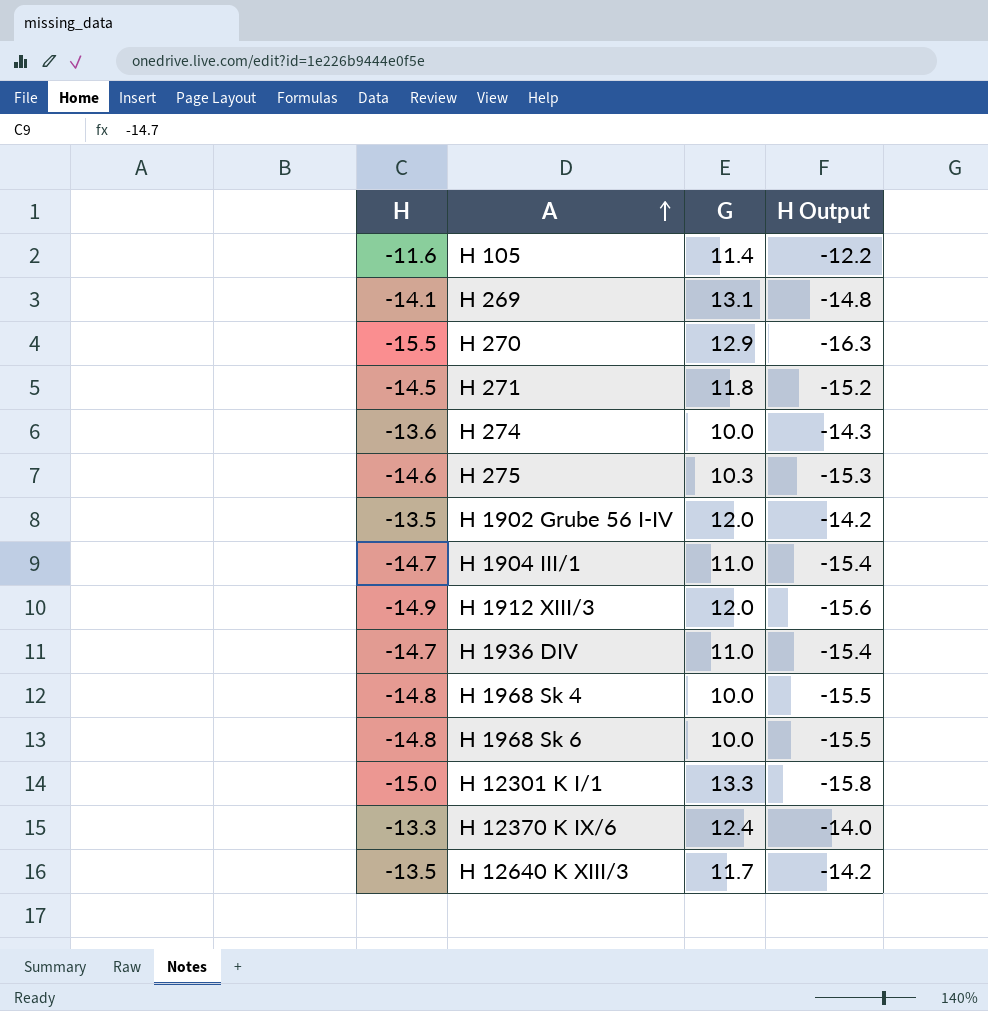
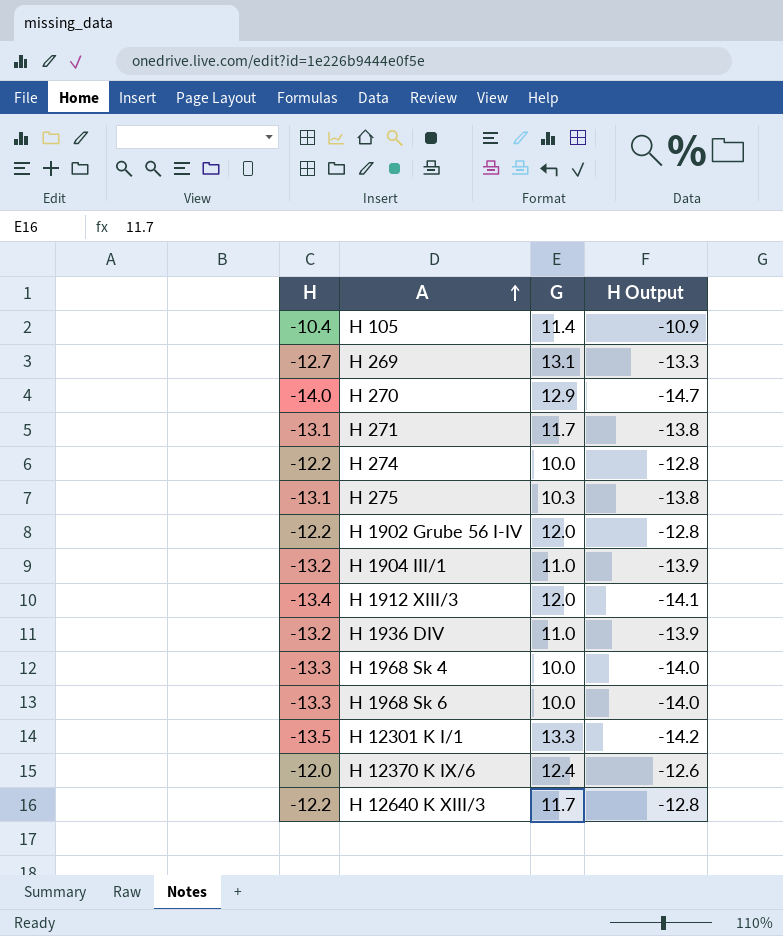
H 105 | H: -11.6 -> -10.4
H 105 | H Output: -12.2 -> -10.9
H 269 | H: -14.1 -> -12.7
H 269 | H Output: -14.8 -> -13.3
H 270 | H: -15.5 -> -14.0
H 270 | H Output: -16.3 -> -14.7
H 271 | H: -14.5 -> -13.1
H 271 | G: 11.8 -> 11.7
H 271 | H Output: -15.2 -> -13.8
H 274 | H: -13.6 -> -12.2
H 274 | H Output: -14.3 -> -12.8
H 275 | H: -14.6 -> -13.1
H 275 | H Output: -15.3 -> -13.8
H 1902 Grube 56 I-IV | H: -13.5 -> -12.2
H 1902 Grube 56 I-IV | H Output: -14.2 -> -12.8
H 1904 III/1 | H: -14.7 -> -13.2
H 1904 III/1 | H Output: -15.4 -> -13.9
H 1912 XIII/3 | H: -14.9 -> -13.4
H 1912 XIII/3 | H Output: -15.6 -> -14.1
H 1936 DIV | H: -14.7 -> -13.2
H 1936 DIV | H Output: -15.4 -> -13.9
H 1968 Sk 4 | H: -14.8 -> -13.3
H 1968 Sk 4 | H Output: -15.5 -> -14.0
H 1968 Sk 6 | H: -14.8 -> -13.3
H 1968 Sk 6 | H Output: -15.5 -> -14.0
H 12301 K I/1 | H: -15.0 -> -13.5
H 12301 K I/1 | H Output: -15.8 -> -14.2
H 12370 K IX/6 | H: -13.3 -> -12.0
H 12370 K IX/6 | H Output: -14.0 -> -12.6
H 12640 K XIII/3 | H: -13.5 -> -12.2
H 12640 K XIII/3 | H Output: -14.2 -> -12.8

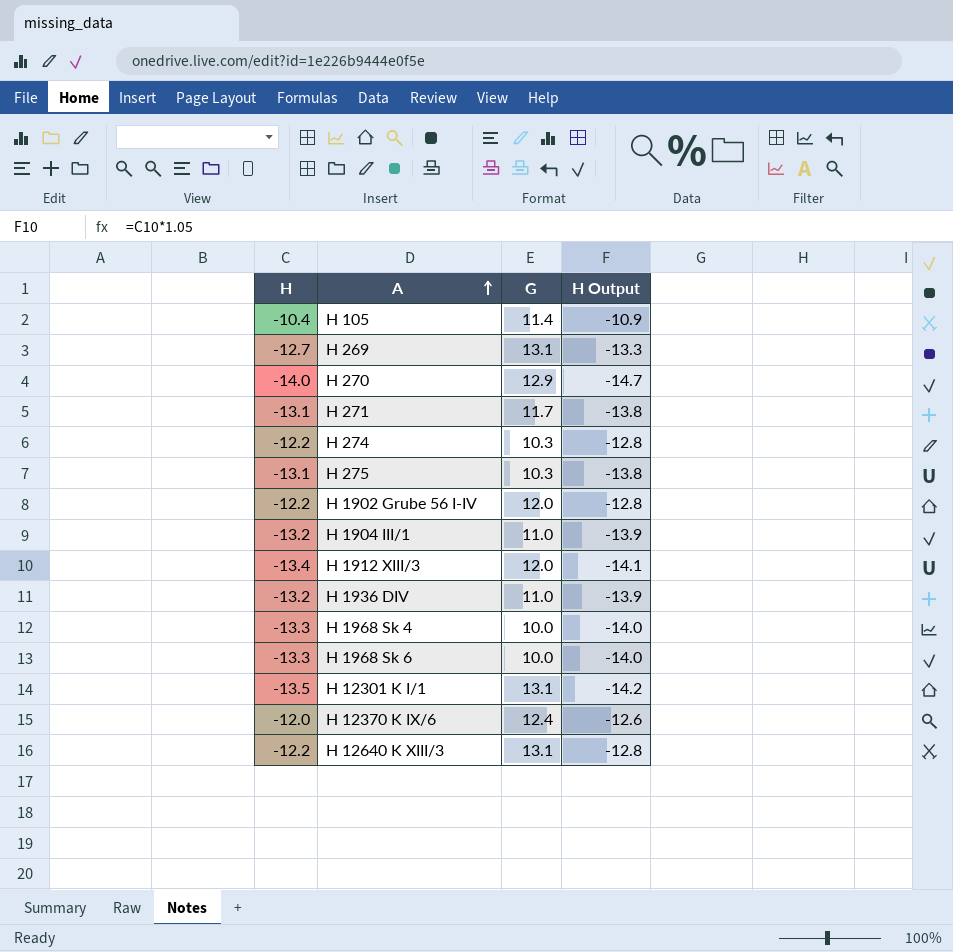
H 274 | G: 10.0 -> 10.3
H 12301 K I/1 | G: 13.3 -> 13.1
H 12640 K XIII/3 | G: 11.7 -> 13.1

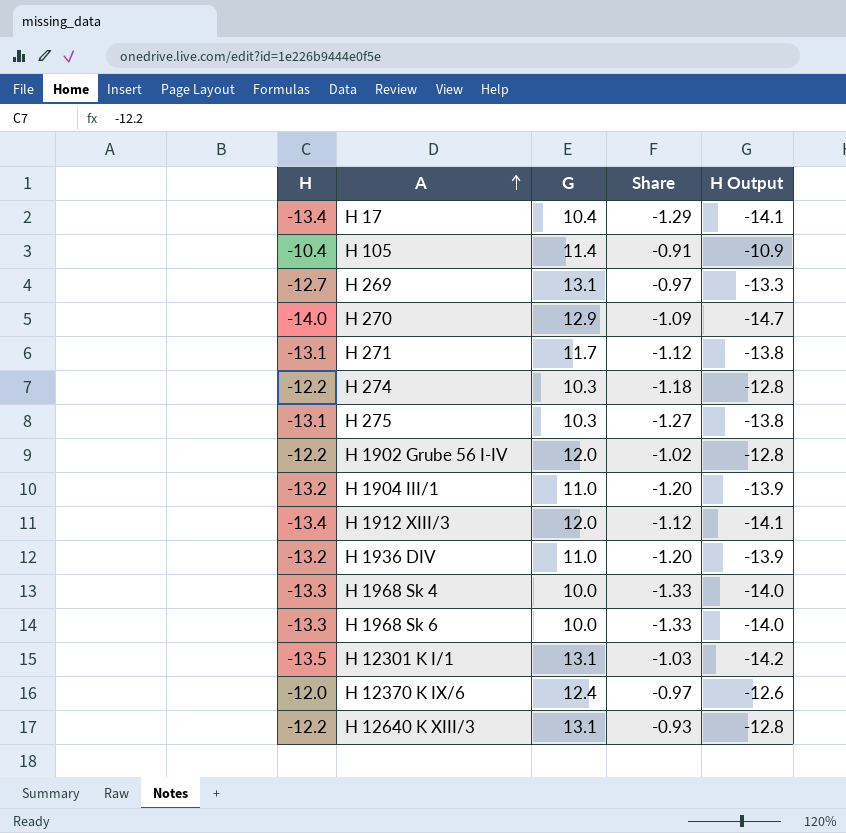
column Share | formula: none -> [H] / [G]
row H 17: none -> -13.4 | 10.4 | -1.29 | -14.1

